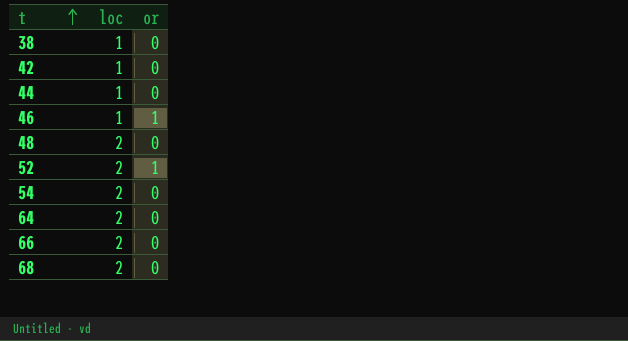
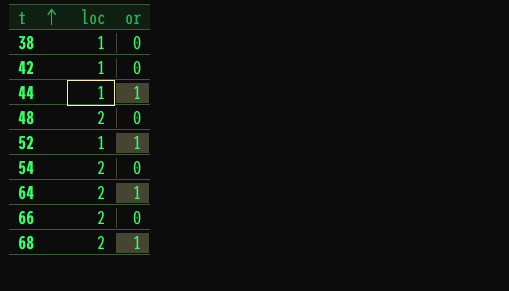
row 46: 1 | 1 -> none
44 | or: 0 -> 1
52 | loc: 2 -> 1
64 | or: 0 -> 1
68 | or: 0 -> 1

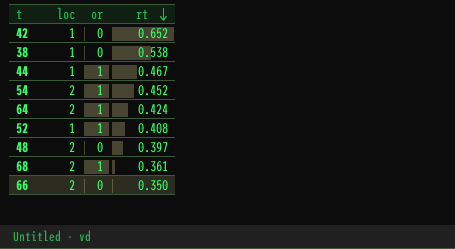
row order: t ascending -> rt descending
column rt | position: none -> 4
54 | or: 0 -> 1

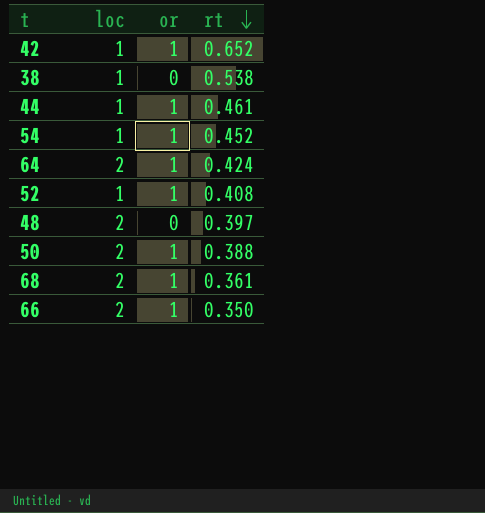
42 | or: 0 -> 1
44 | rt: 0.467 -> 0.461
54 | loc: 2 -> 1
row 50: none -> 2 | 1 | 0.388
66 | or: 0 -> 1

